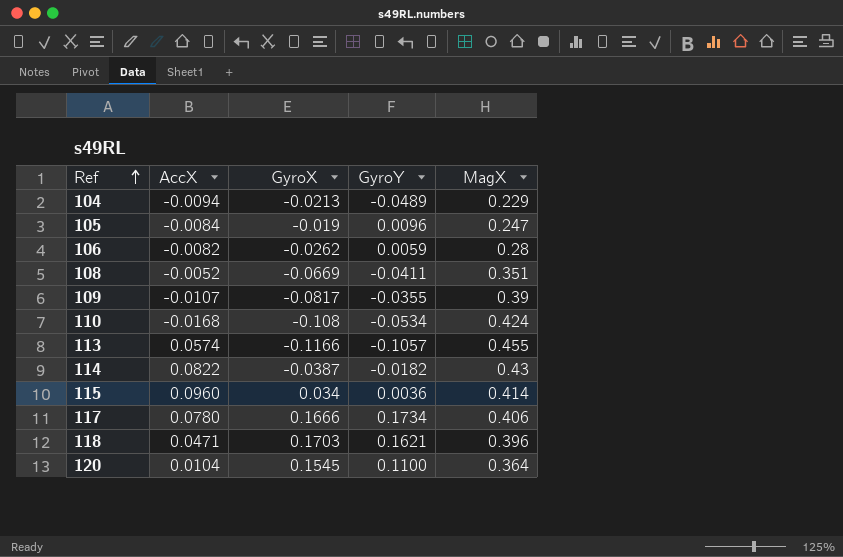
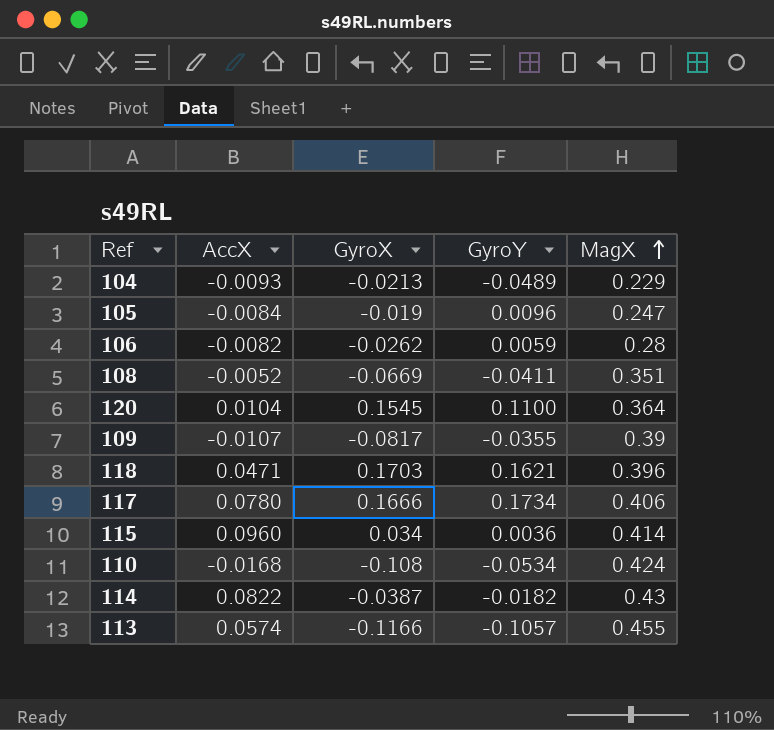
row order: Ref ascending -> MagX ascending
104 | AccX: -0.0094 -> -0.0093

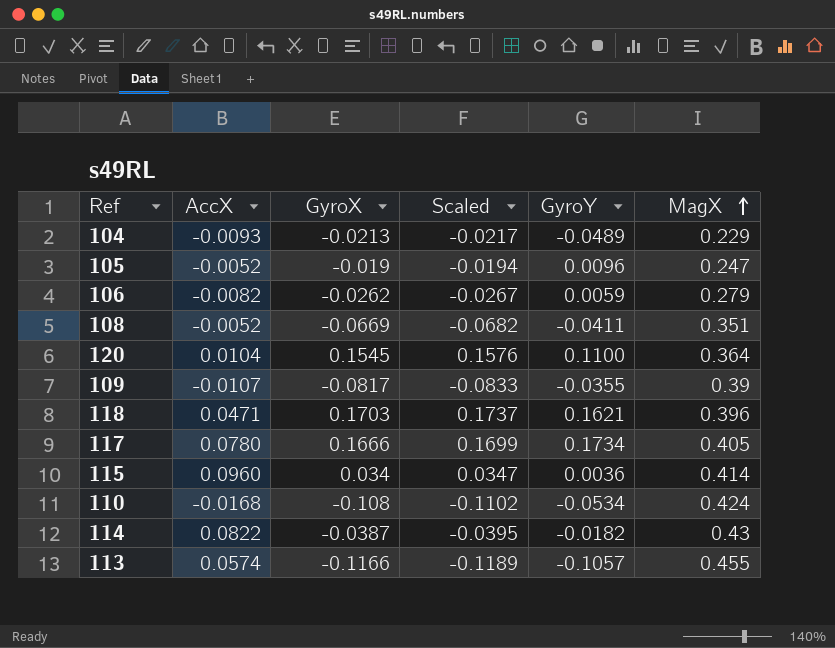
column Scaled | formula: none -> [GyroX] * 1.02
105 | AccX: -0.0084 -> -0.0052
106 | MagX: 0.28 -> 0.279
117 | MagX: 0.406 -> 0.405

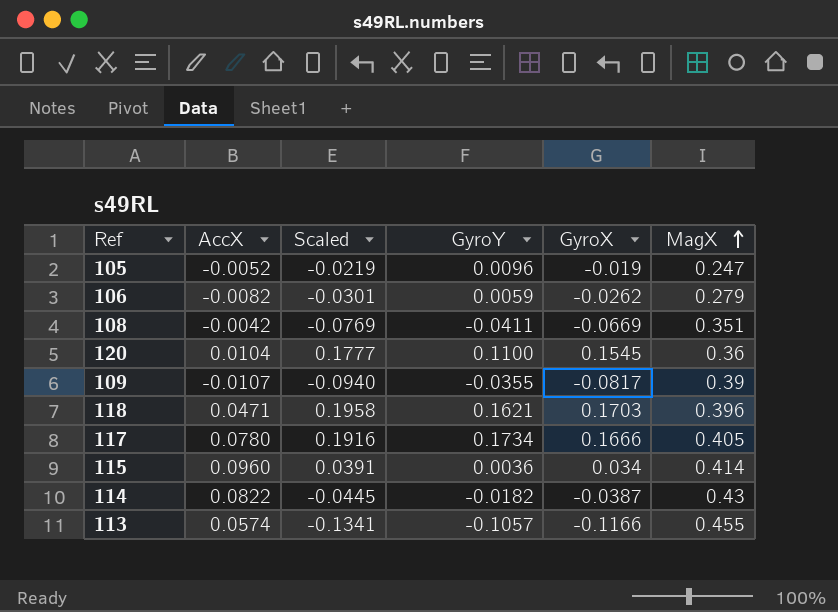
column Scaled | formula: [GyroX] * 1.02 -> [GyroX] * 1.15
column GyroX | position: 3 -> 5
row 104: -0.0093 | -0.0213 | -0.0217 | -0.0489 | 0.229 -> none
row 110: -0.0168 | -0.108 | -0.1102 | -0.0534 | 0.424 -> none
108 | AccX: -0.0052 -> -0.0042
120 | MagX: 0.364 -> 0.36

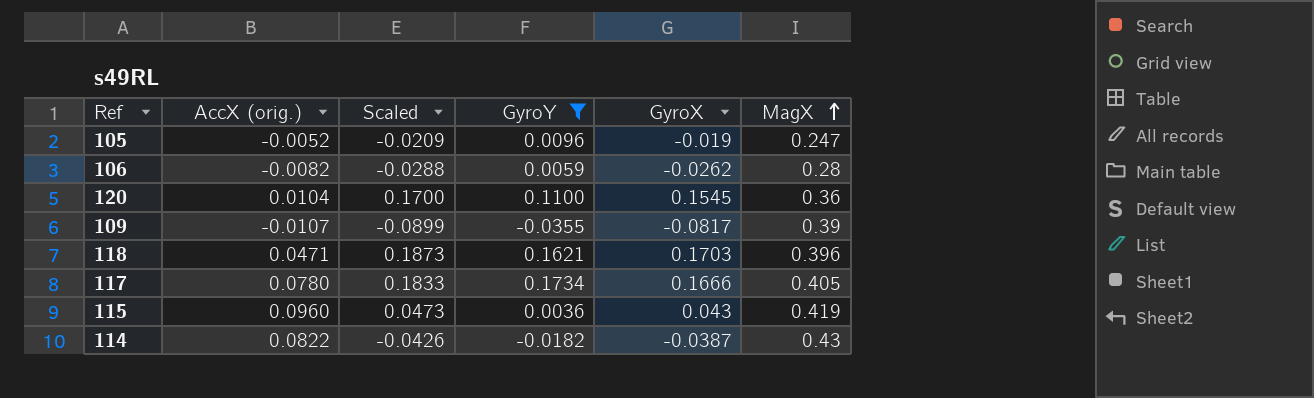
filter: none -> GyroY >= -0.0355
column name: AccX -> AccX (orig.)
column Scaled | formula: [GyroX] * 1.15 -> [GyroX] * 1.1
106 | MagX: 0.279 -> 0.28
115 | GyroX: 0.034 -> 0.043
115 | MagX: 0.414 -> 0.419

